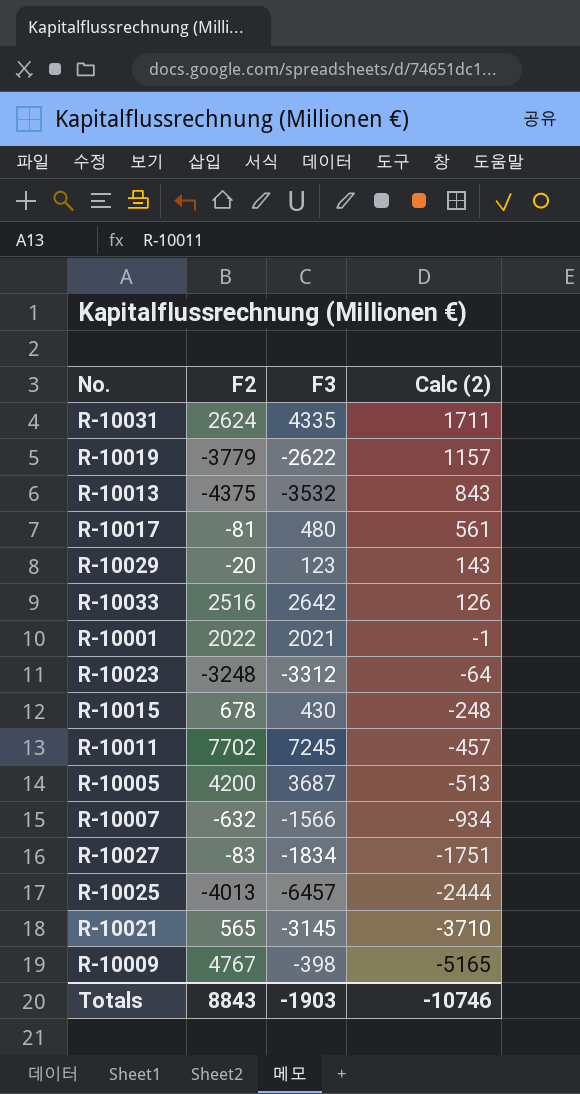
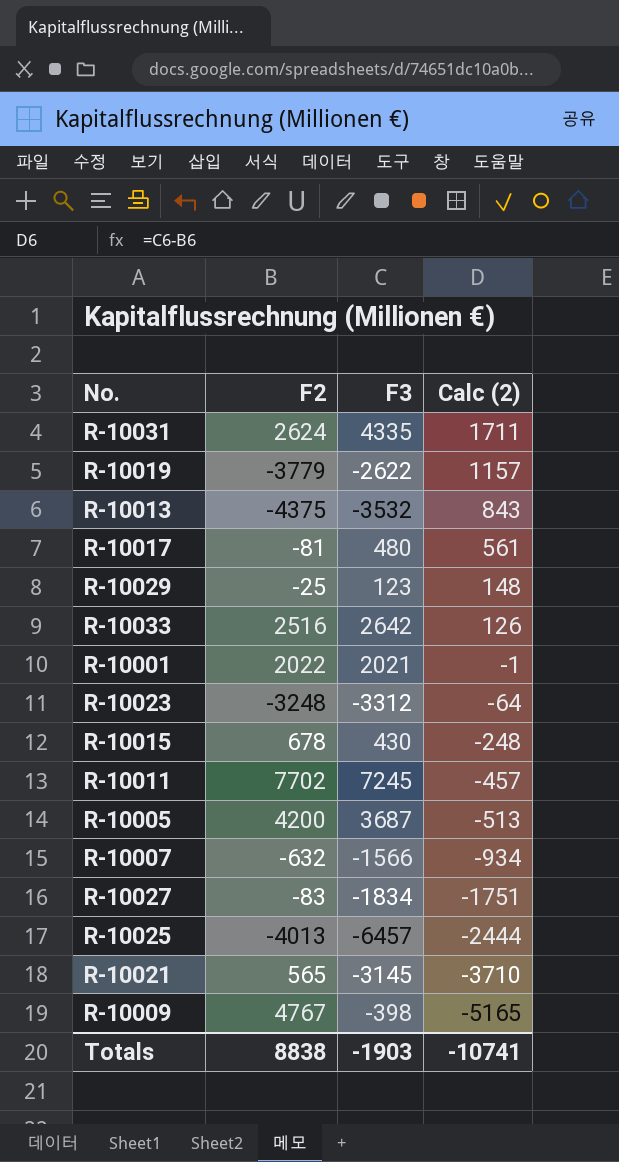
R-10029 | F2: -20 -> -25
R-10029 | Calc (2): 143 -> 148
Totals | F2: 8843 -> 8838
Totals | Calc (2): -10746 -> -10741

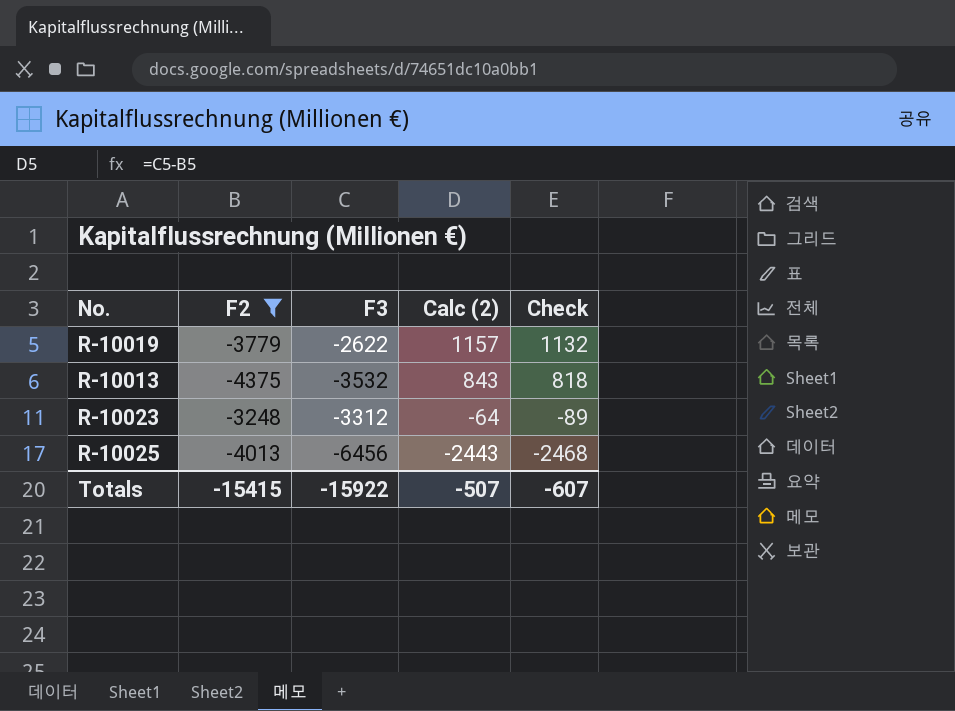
filter: none -> F2 <= -3248
column Check | formula: none -> [Calc (2)] - 25
R-10025 | F3: -6457 -> -6456
R-10025 | Calc (2): -2444 -> -2443
Totals | F2: 8838 -> -15415
Totals | F3: -1903 -> -15922
Totals | Calc (2): -10741 -> -507

